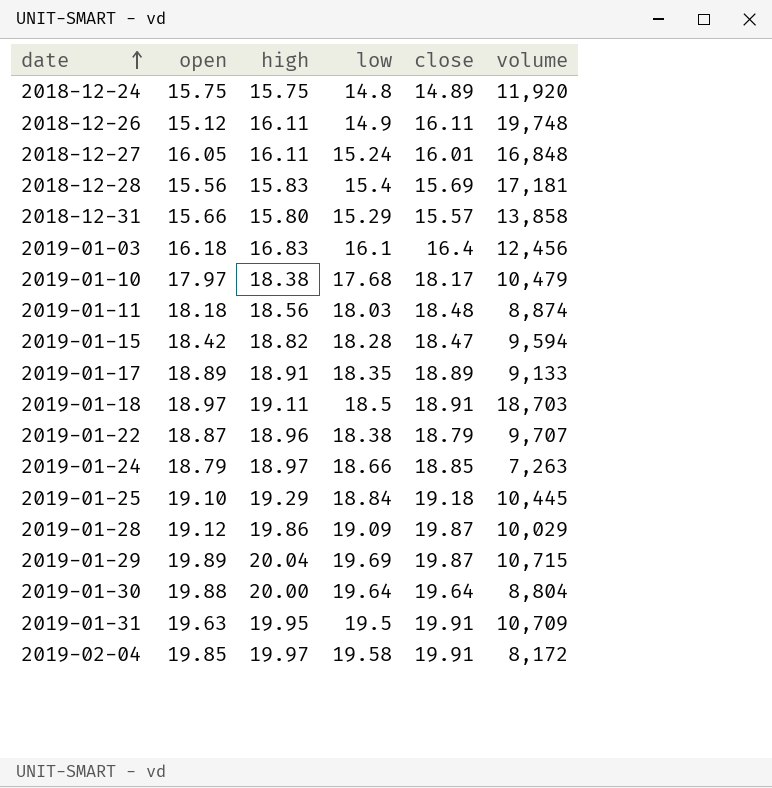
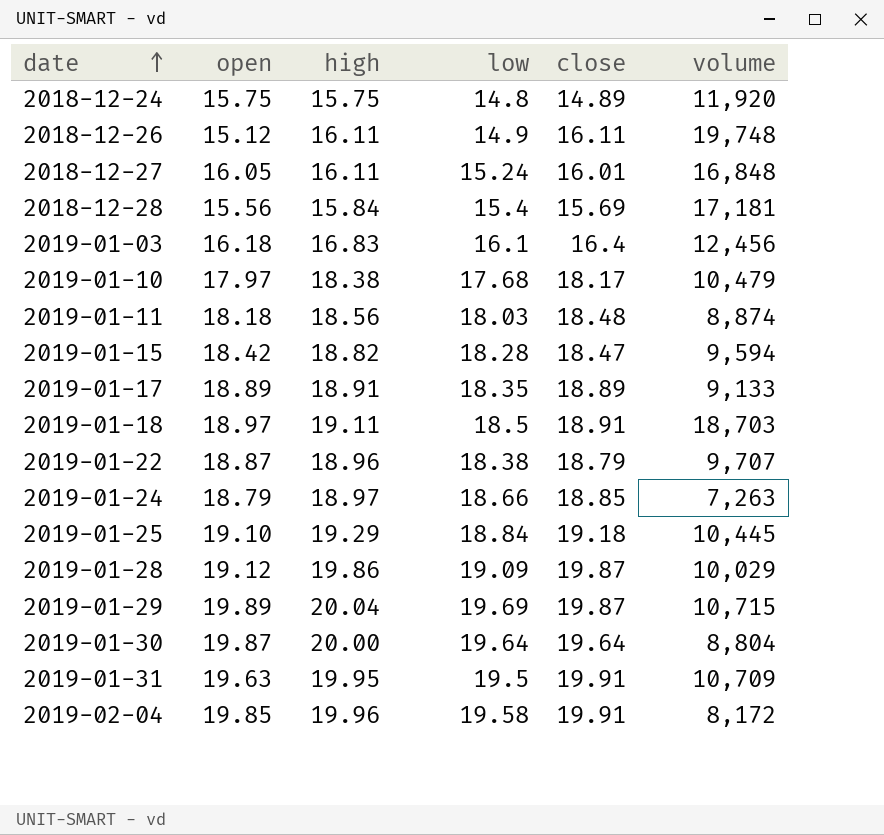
row 2018-12-31: 15.66 | 15.80 | 15.29 | 15.57 | 13,858 -> none
2018-12-28 | high: 15.83 -> 15.84
2019-01-30 | open: 19.88 -> 19.87
2019-02-04 | high: 19.97 -> 19.96

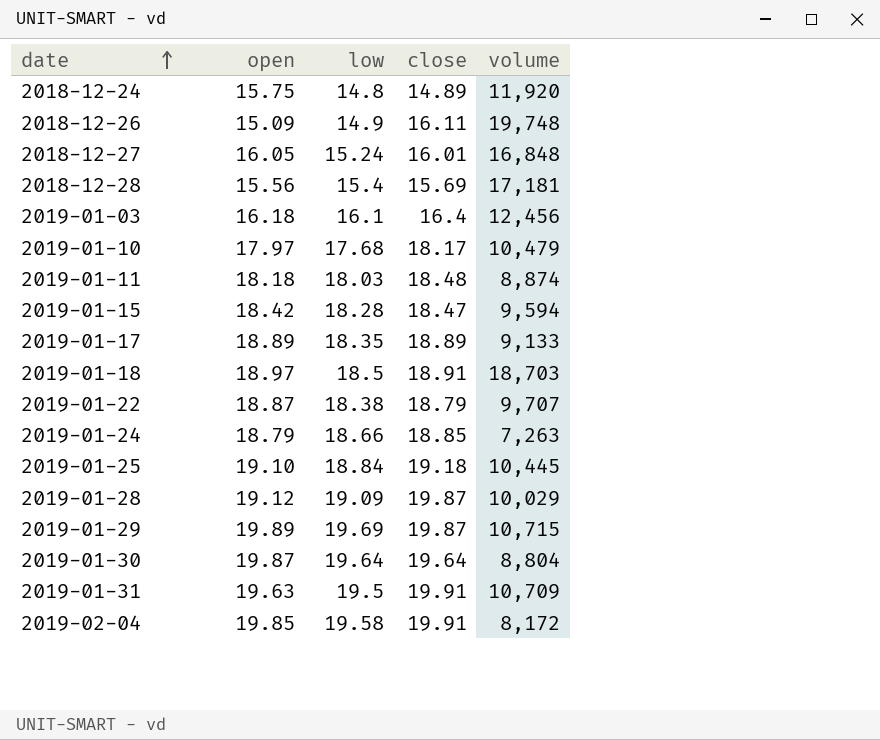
column high | position: 3 -> none
2018-12-26 | open: 15.12 -> 15.09

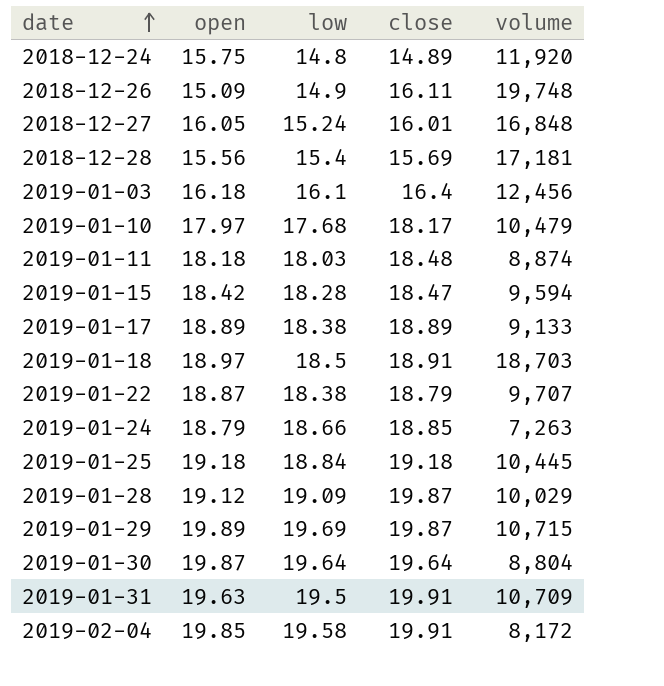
2019-01-17 | low: 18.35 -> 18.38
2019-01-25 | open: 19.10 -> 19.18

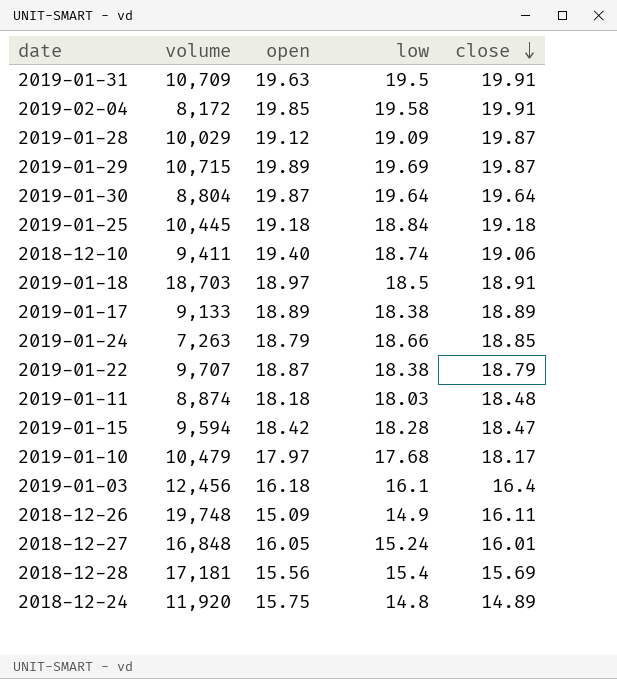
row order: date ascending -> close descending
column volume | position: 5 -> 2
row 2018-12-10: none -> 9,411 | 19.40 | 18.74 | 19.06

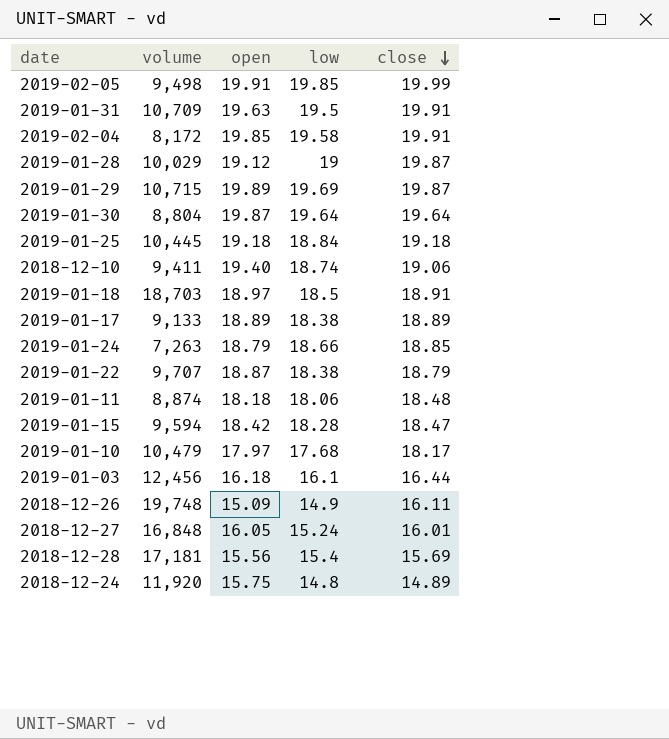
row 2019-02-05: none -> 9,498 | 19.91 | 19.85 | 19.99
2019-01-28 | low: 19.09 -> 19
2019-01-11 | low: 18.03 -> 18.06
2019-01-03 | close: 16.4 -> 16.44

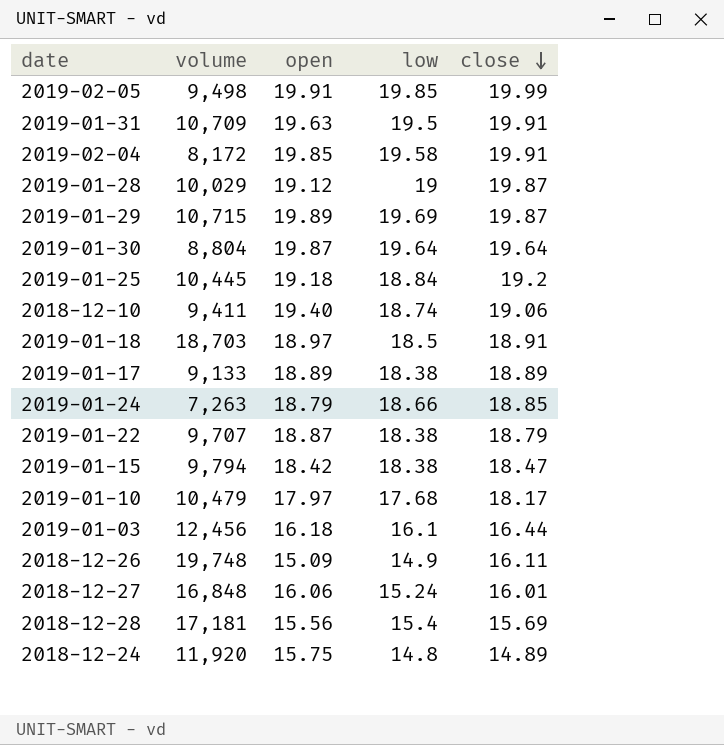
row 2019-01-11: 8,874 | 18.18 | 18.06 | 18.48 -> none
2019-01-25 | close: 19.18 -> 19.2
2019-01-15 | volume: 9,594 -> 9,794
2019-01-15 | low: 18.28 -> 18.38
2018-12-27 | open: 16.05 -> 16.06

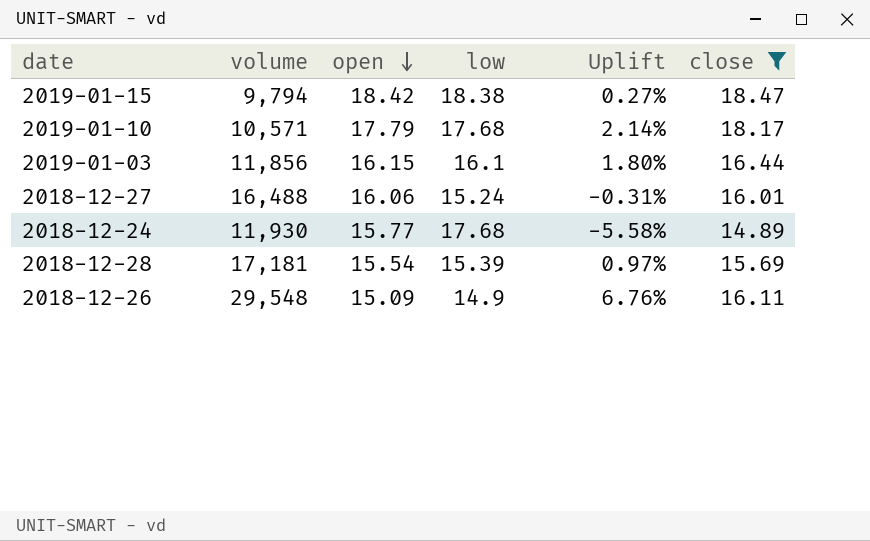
filter: none -> close <= 18.47
row order: close descending -> open descending
column Uplift | formula: none -> ([close] - [open]) / [open]
2019-01-10 | volume: 10,479 -> 10,571
2019-01-10 | open: 17.97 -> 17.79
2019-01-03 | volume: 12,456 -> 11,856
2019-01-03 | open: 16.18 -> 16.15
2018-12-27 | volume: 16,848 -> 16,488
2018-12-24 | volume: 11,920 -> 11,930
2018-12-24 | open: 15.75 -> 15.77
2018-12-24 | low: 14.8 -> 17.68
2018-12-28 | open: 15.56 -> 15.54
2018-12-28 | low: 15.4 -> 15.39
2018-12-26 | volume: 19,748 -> 29,548

